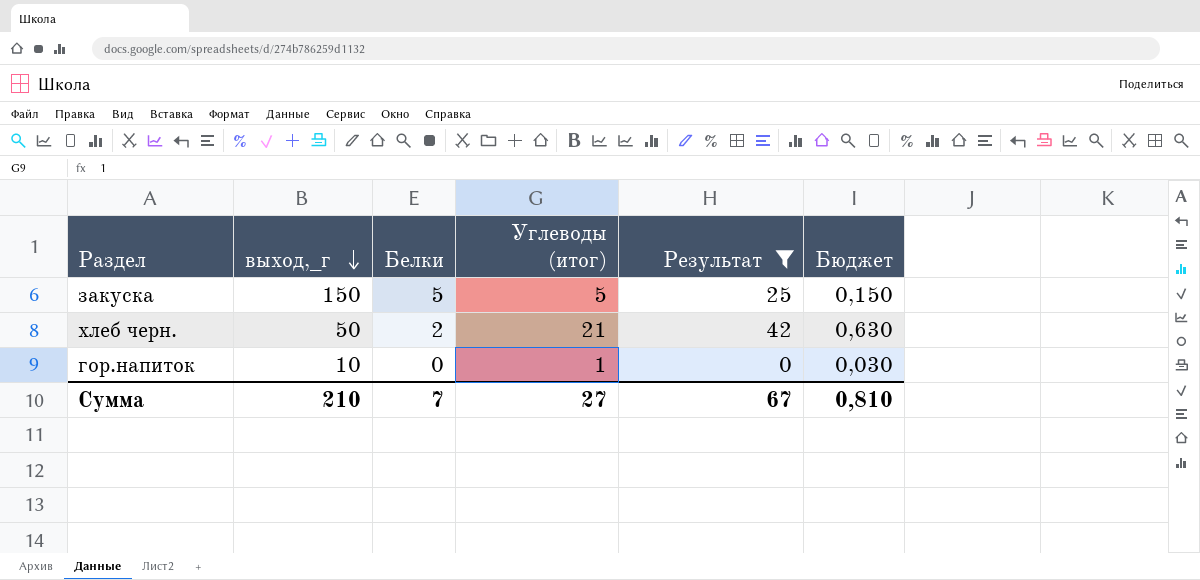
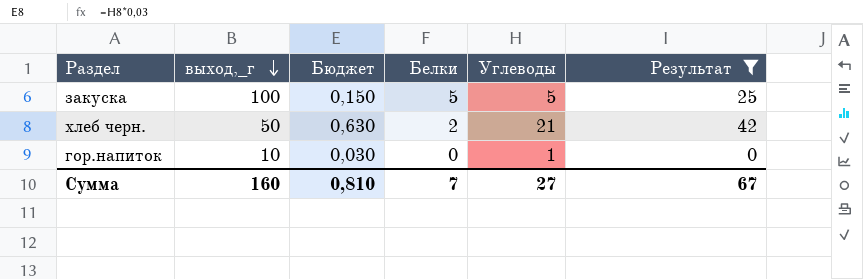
column Бюджет | position: 6 -> 3
column name: Углеводы (итог) -> Углеводы
закуска | выход,_г: 150 -> 100
Сумма | выход,_г: 210 -> 160

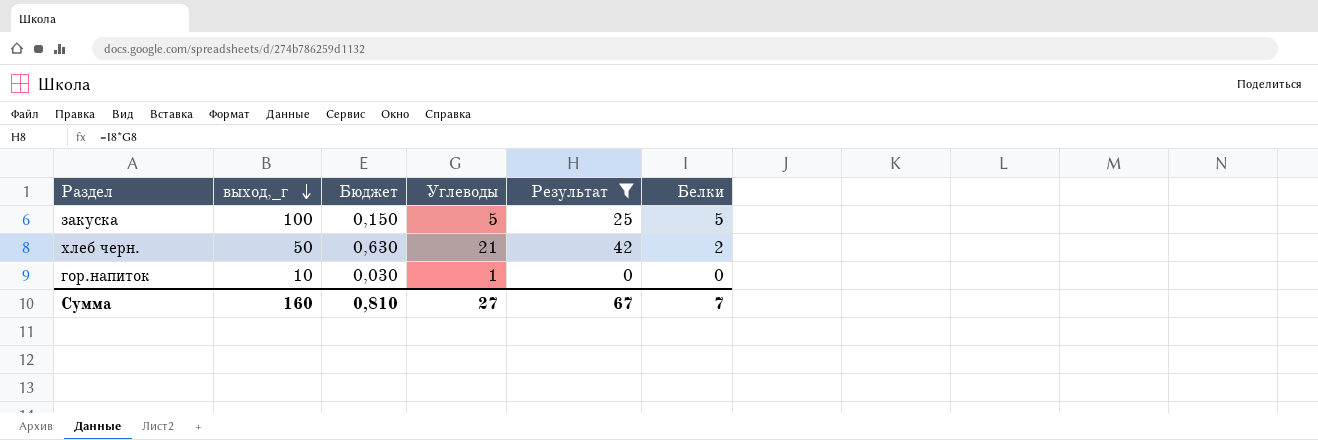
column Белки | position: 4 -> 6

